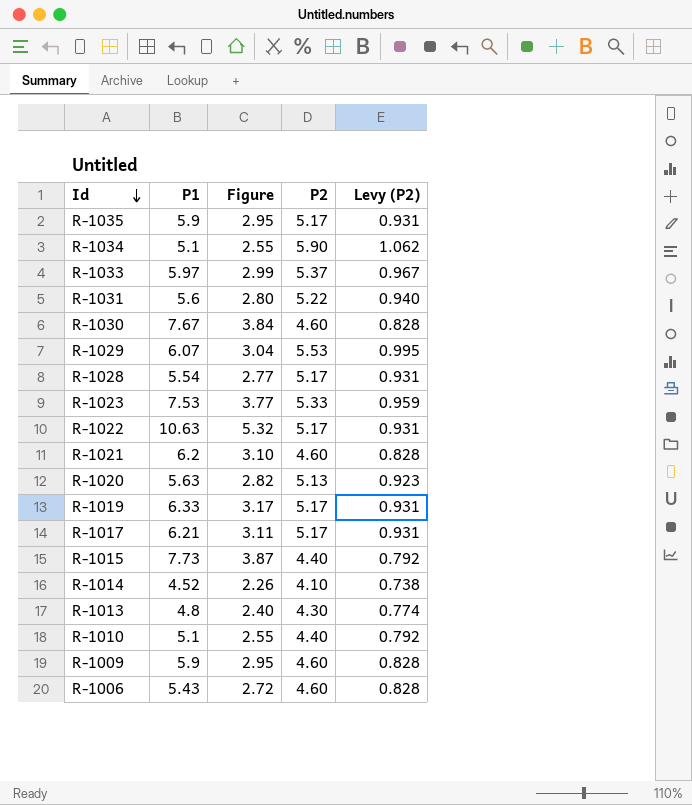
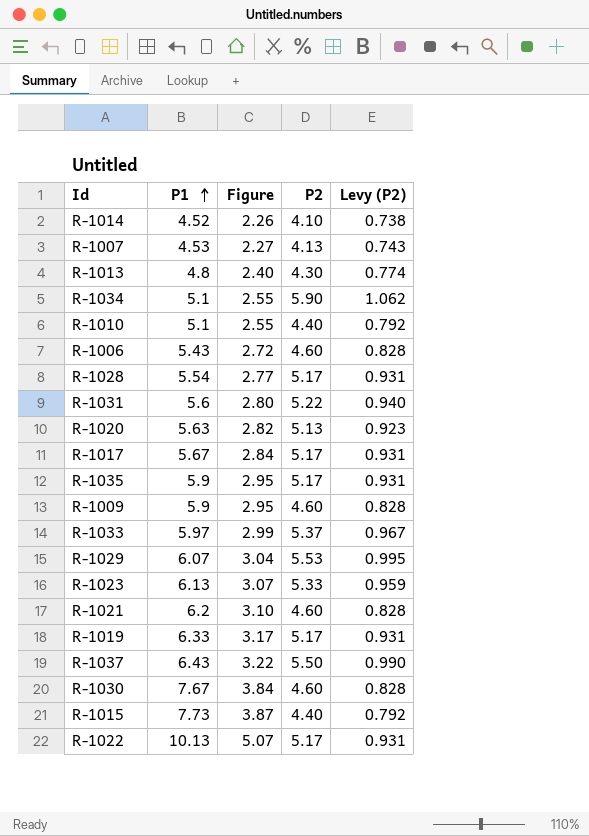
row order: Id descending -> P1 ascending
row R-1007: none -> 4.53 | 2.27 | 4.13 | 0.743
R-1017 | P1: 6.21 -> 5.67
R-1017 | Figure: 3.11 -> 2.84
R-1023 | P1: 7.53 -> 6.13
R-1023 | Figure: 3.77 -> 3.07
row R-1037: none -> 6.43 | 3.22 | 5.50 | 0.990
R-1022 | P1: 10.63 -> 10.13
R-1022 | Figure: 5.32 -> 5.07

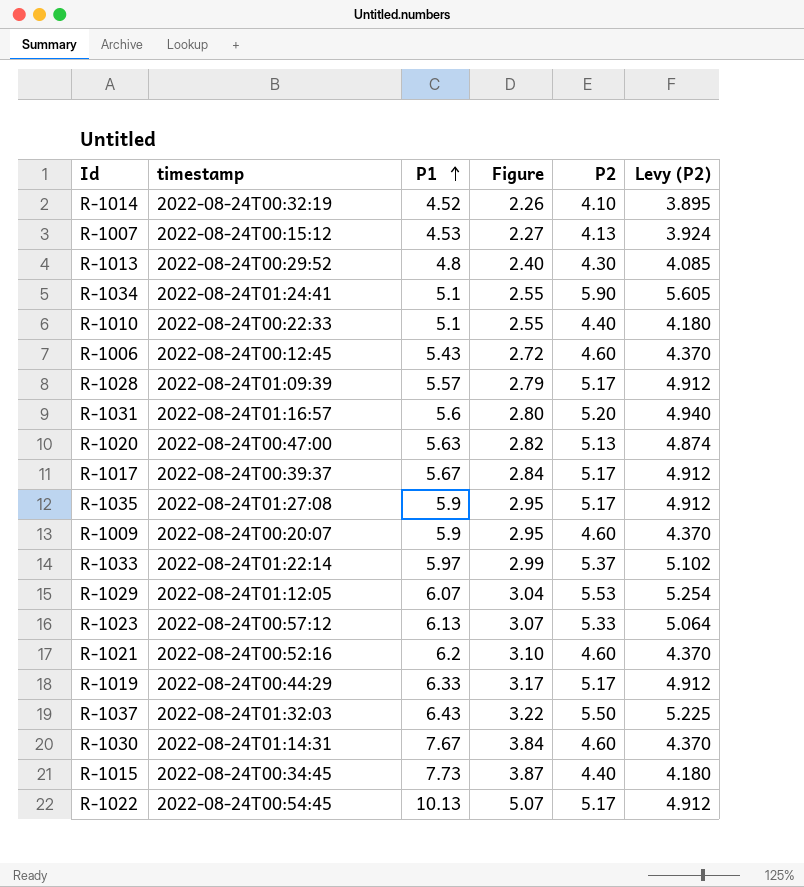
column timestamp | position: none -> 2
column Levy (P2) | formula: [P2] * 0.18 -> [P2] * 0.95
R-1028 | P1: 5.54 -> 5.57
R-1028 | Figure: 2.77 -> 2.79
R-1031 | P2: 5.22 -> 5.20

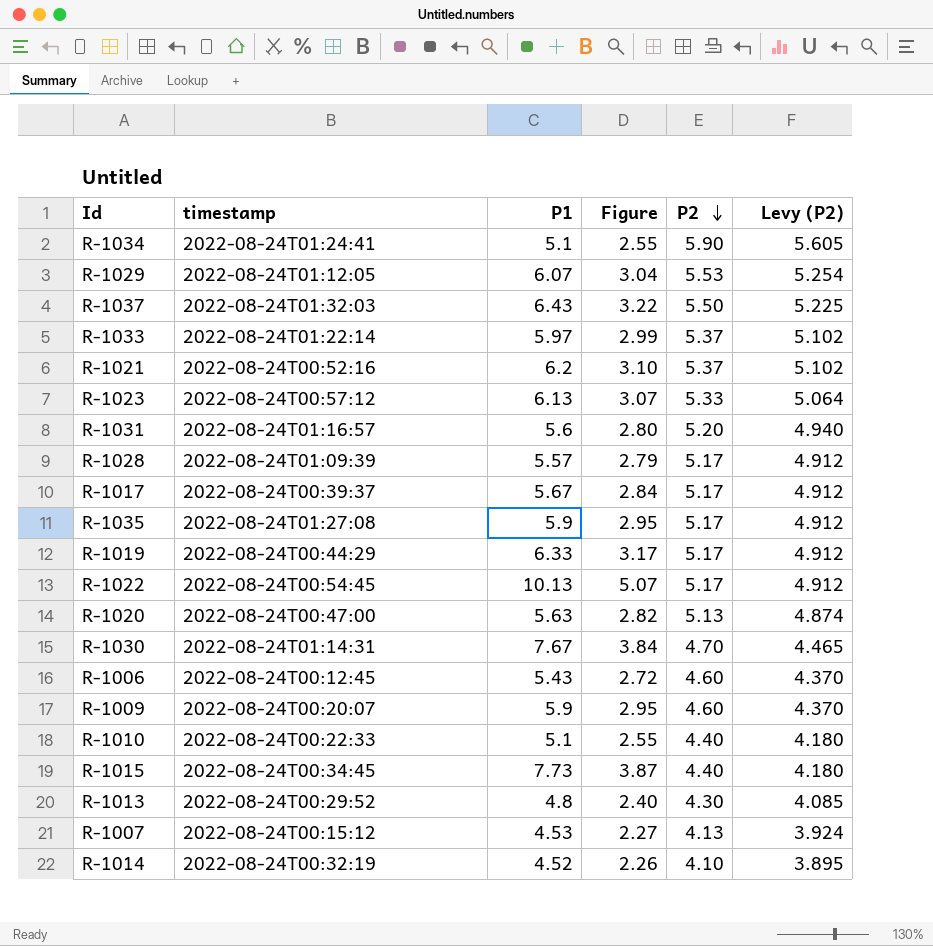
row order: P1 ascending -> P2 descending
R-1021 | P2: 4.60 -> 5.37
R-1021 | Levy (P2): 4.370 -> 5.102
R-1030 | P2: 4.60 -> 4.70
R-1030 | Levy (P2): 4.370 -> 4.465

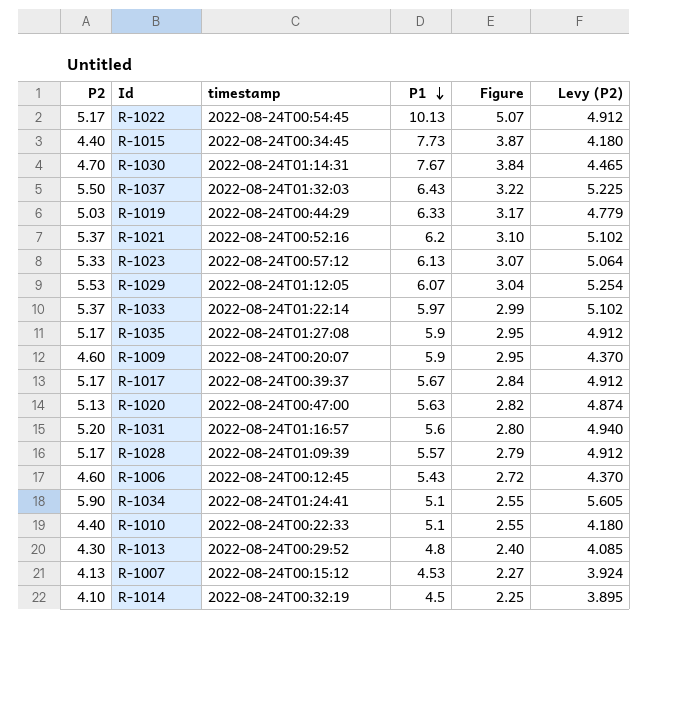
row order: P2 descending -> P1 descending
column P2 | position: 5 -> 1
R-1019 | P2: 5.17 -> 5.03
R-1019 | Levy (P2): 4.912 -> 4.779
R-1014 | P1: 4.52 -> 4.5
R-1014 | Figure: 2.26 -> 2.25

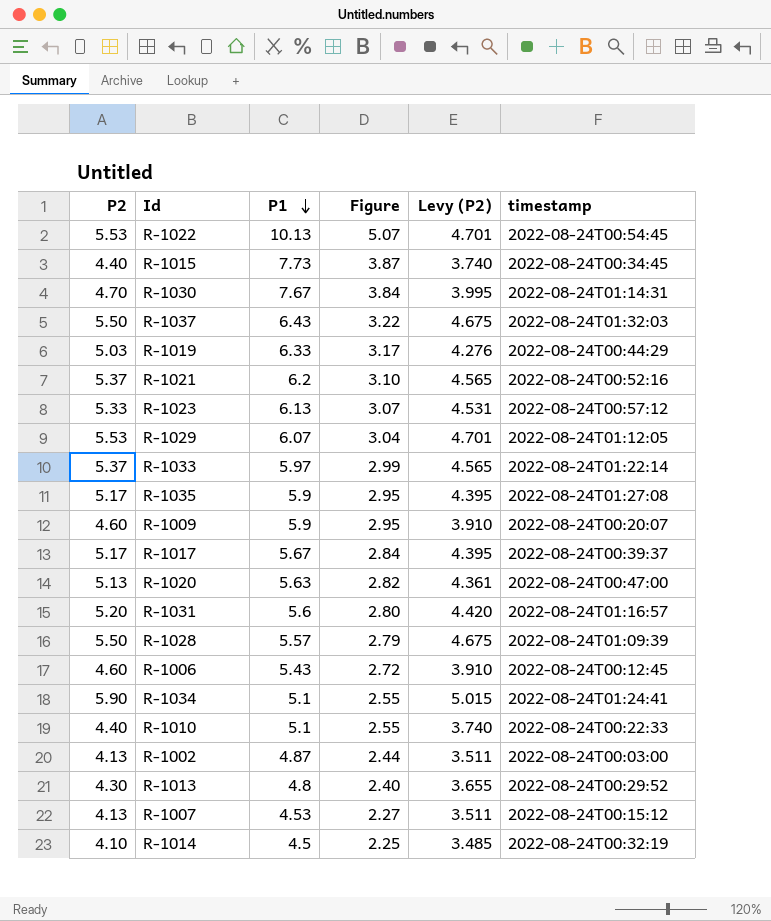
column Levy (P2) | formula: [P2] * 0.95 -> [P2] * 0.85
column timestamp | position: 3 -> 6
R-1022 | P2: 5.17 -> 5.53
R-1028 | P2: 5.17 -> 5.50
row R-1002: none -> 4.13 | 4.87 | 2.44 | 3.511 | 2022-08-24T00:03:00

